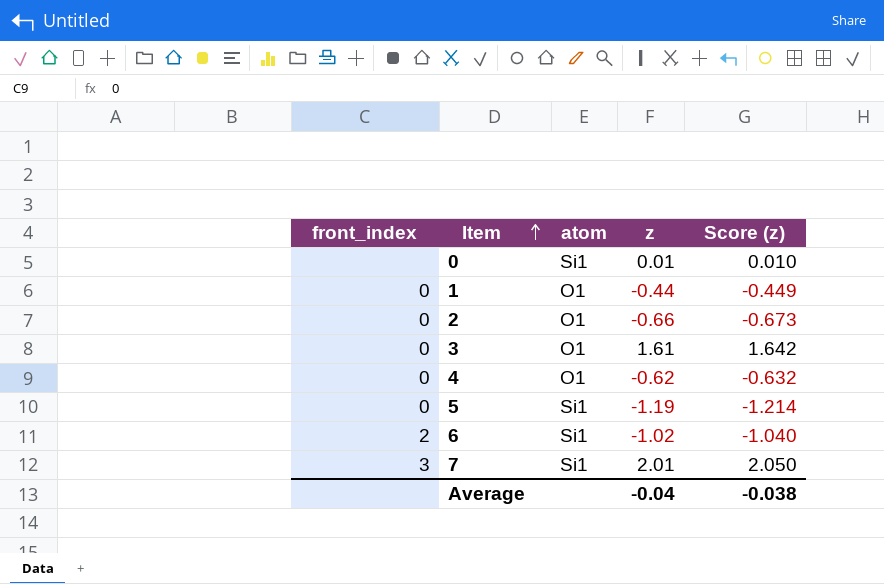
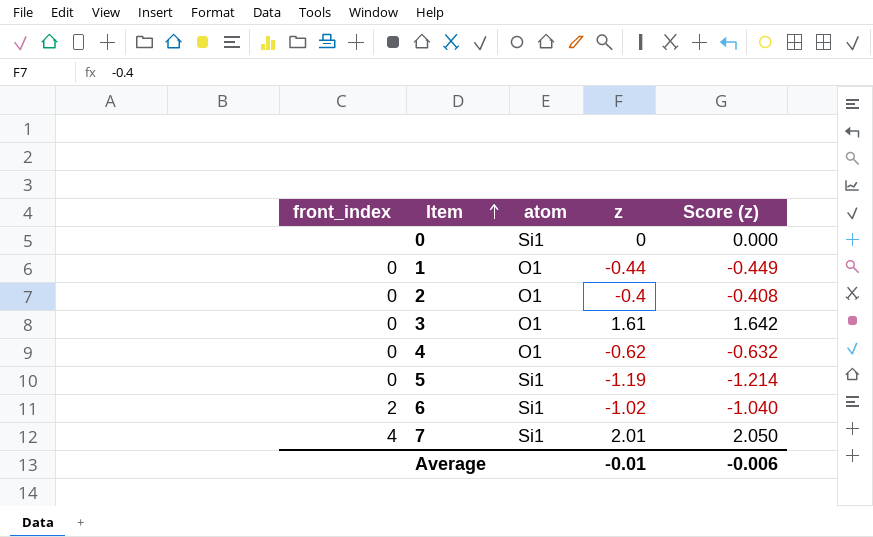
0 | z: 0.01 -> 0
0 | Score (z): 0.010 -> 0.000
2 | z: -0.66 -> -0.4
2 | Score (z): -0.673 -> -0.408
7 | front_index: 3 -> 4
Average | z: -0.04 -> -0.01
Average | Score (z): -0.038 -> -0.006

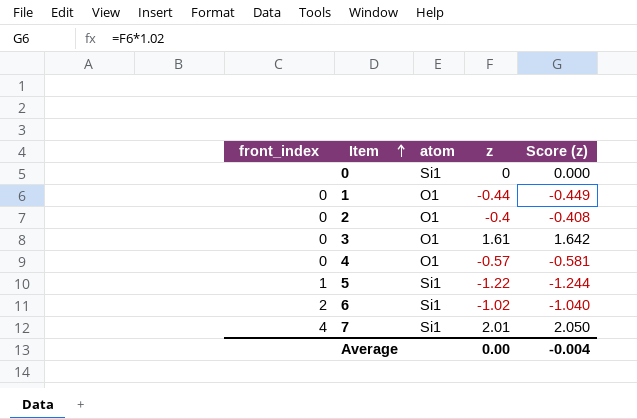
4 | z: -0.62 -> -0.57
4 | Score (z): -0.632 -> -0.581
5 | front_index: 0 -> 1
5 | z: -1.19 -> -1.22
5 | Score (z): -1.214 -> -1.244
Average | z: -0.01 -> 0.00
Average | Score (z): -0.006 -> -0.004

